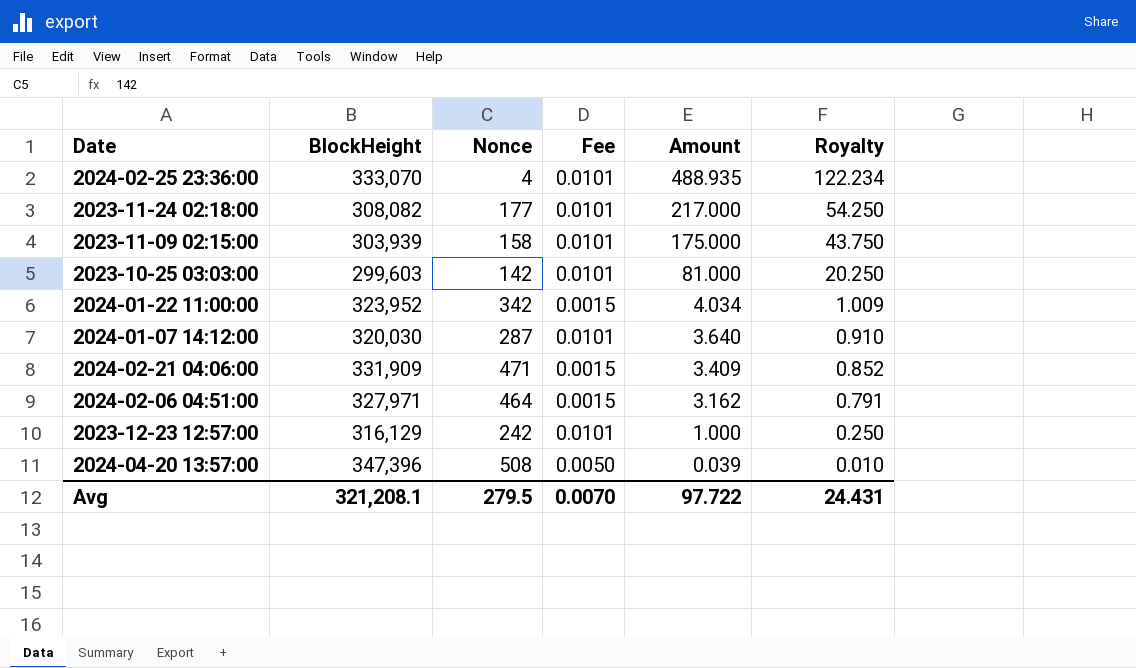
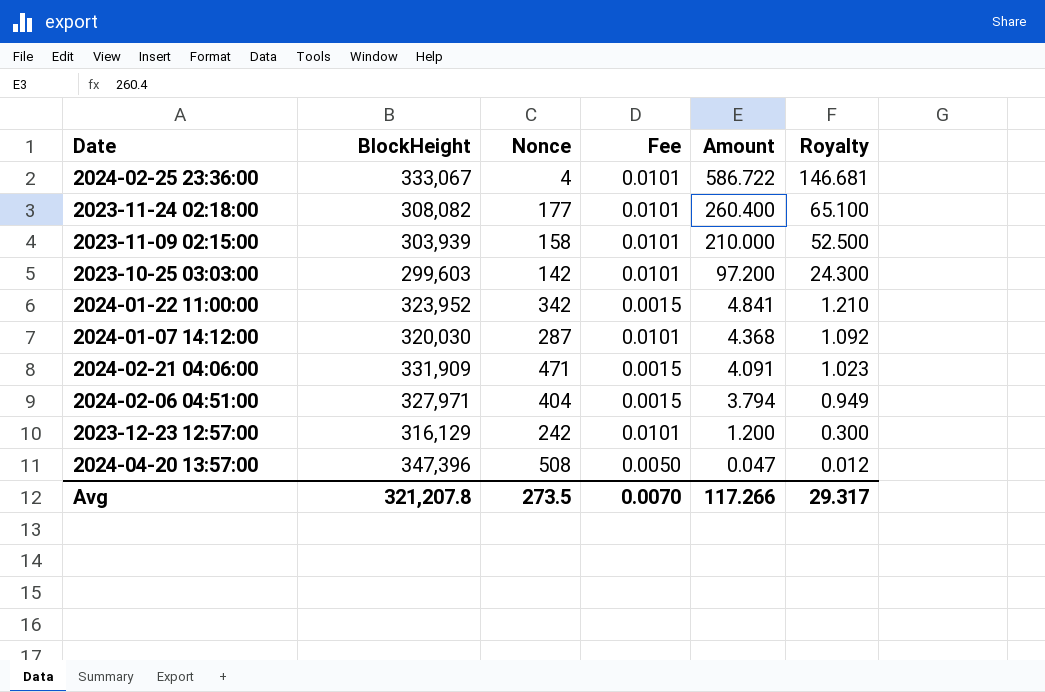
2024-02-25 23:36:00 | BlockHeight: 333,070 -> 333,067
2024-02-25 23:36:00 | Amount: 488.935 -> 586.722
2024-02-25 23:36:00 | Royalty: 122.234 -> 146.681
2023-11-24 02:18:00 | Amount: 217.000 -> 260.400
2023-11-24 02:18:00 | Royalty: 54.250 -> 65.100
2023-11-09 02:15:00 | Amount: 175.000 -> 210.000
2023-11-09 02:15:00 | Royalty: 43.750 -> 52.500
2023-10-25 03:03:00 | Amount: 81.000 -> 97.200
2023-10-25 03:03:00 | Royalty: 20.250 -> 24.300
2024-01-22 11:00:00 | Amount: 4.034 -> 4.841
2024-01-22 11:00:00 | Royalty: 1.009 -> 1.210
2024-01-07 14:12:00 | Amount: 3.640 -> 4.368
2024-01-07 14:12:00 | Royalty: 0.910 -> 1.092
2024-02-21 04:06:00 | Amount: 3.409 -> 4.091
2024-02-21 04:06:00 | Royalty: 0.852 -> 1.023
2024-02-06 04:51:00 | Nonce: 464 -> 404
2024-02-06 04:51:00 | Amount: 3.162 -> 3.794
2024-02-06 04:51:00 | Royalty: 0.791 -> 0.949
2023-12-23 12:57:00 | Amount: 1.000 -> 1.200
2023-12-23 12:57:00 | Royalty: 0.250 -> 0.300
2024-04-20 13:57:00 | Amount: 0.039 -> 0.047
2024-04-20 13:57:00 | Royalty: 0.010 -> 0.012
Avg | BlockHeight: 321,208.1 -> 321,207.8
Avg | Nonce: 279.5 -> 273.5
Avg | Amount: 97.722 -> 117.266
Avg | Royalty: 24.431 -> 29.317

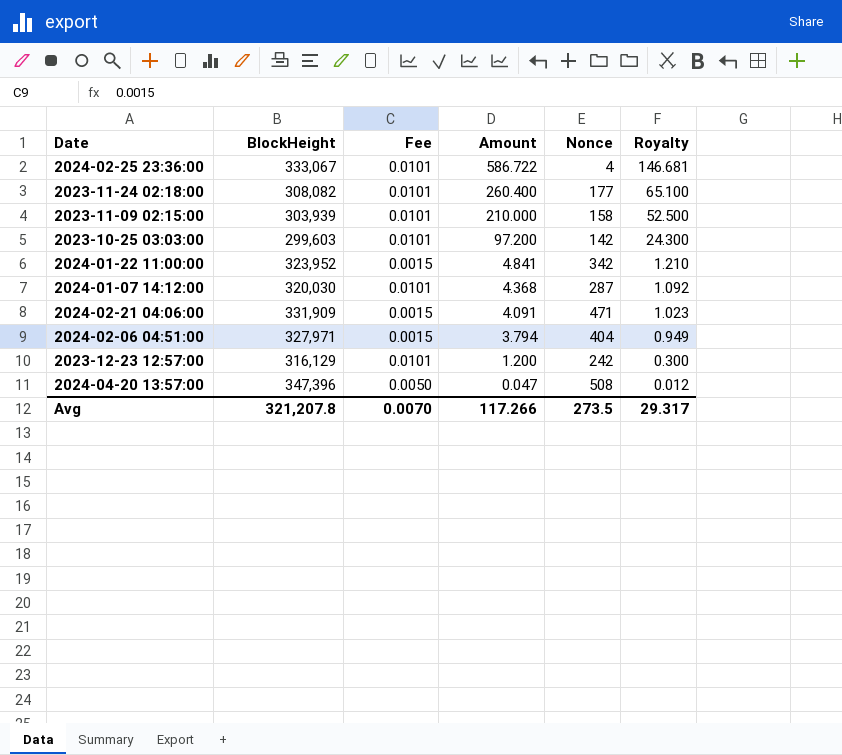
column Nonce | position: 3 -> 5

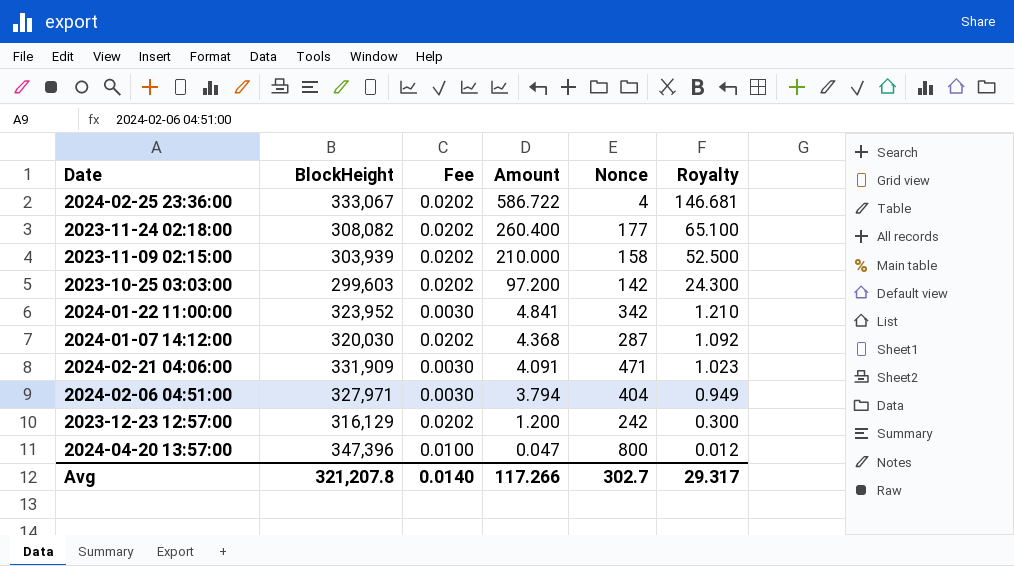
2024-02-25 23:36:00 | Fee: 0.0101 -> 0.0202
2023-11-24 02:18:00 | Fee: 0.0101 -> 0.0202
2023-11-09 02:15:00 | Fee: 0.0101 -> 0.0202
2023-10-25 03:03:00 | Fee: 0.0101 -> 0.0202
2024-01-22 11:00:00 | Fee: 0.0015 -> 0.0030
2024-01-07 14:12:00 | Fee: 0.0101 -> 0.0202
2024-02-21 04:06:00 | Fee: 0.0015 -> 0.0030
2024-02-06 04:51:00 | Fee: 0.0015 -> 0.0030
2023-12-23 12:57:00 | Fee: 0.0101 -> 0.0202
2024-04-20 13:57:00 | Fee: 0.0050 -> 0.0100
2024-04-20 13:57:00 | Nonce: 508 -> 800
Avg | Fee: 0.0070 -> 0.0140
Avg | Nonce: 273.5 -> 302.7

